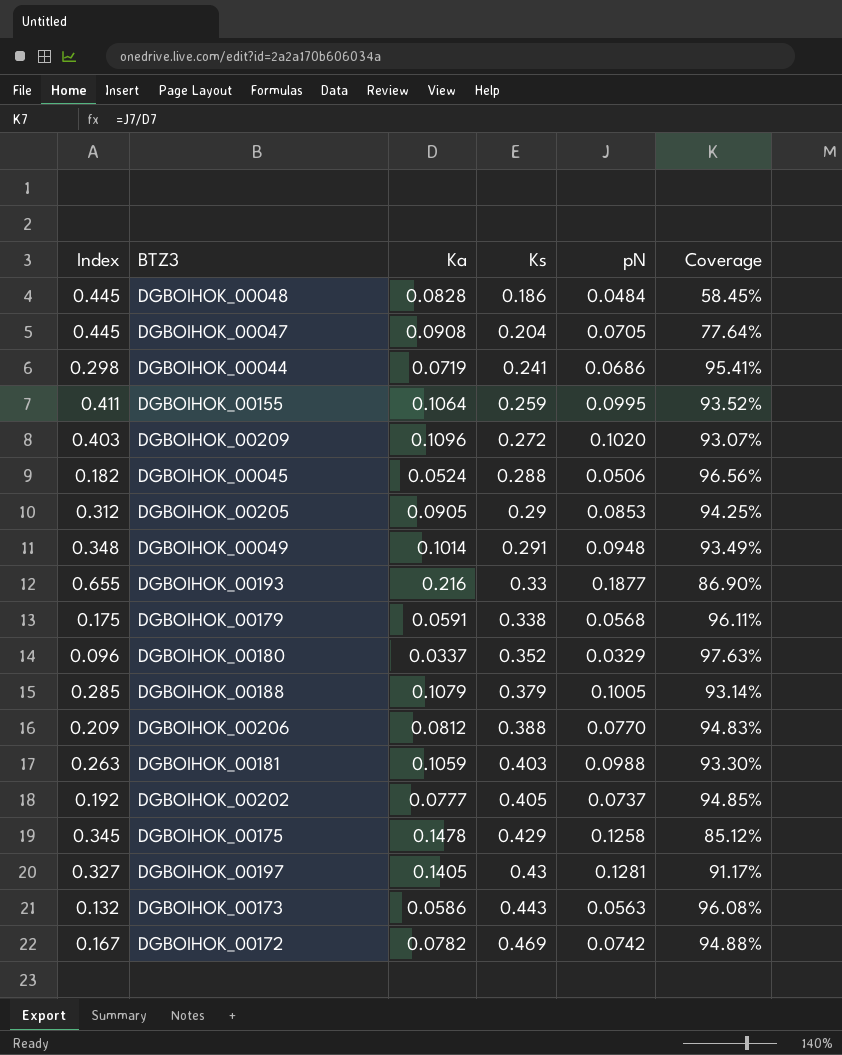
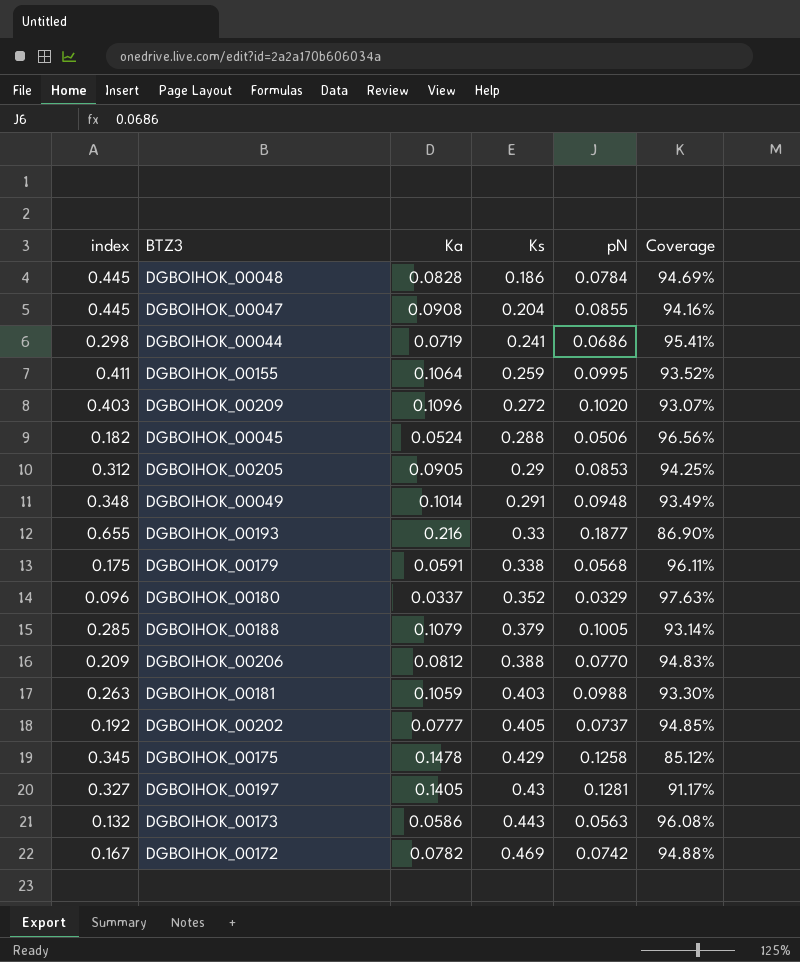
column name: Index -> index
DGBOIHOK_00048 | pN: 0.0484 -> 0.0784
DGBOIHOK_00048 | Coverage: 58.45% -> 94.69%
DGBOIHOK_00047 | pN: 0.0705 -> 0.0855
DGBOIHOK_00047 | Coverage: 77.64% -> 94.16%

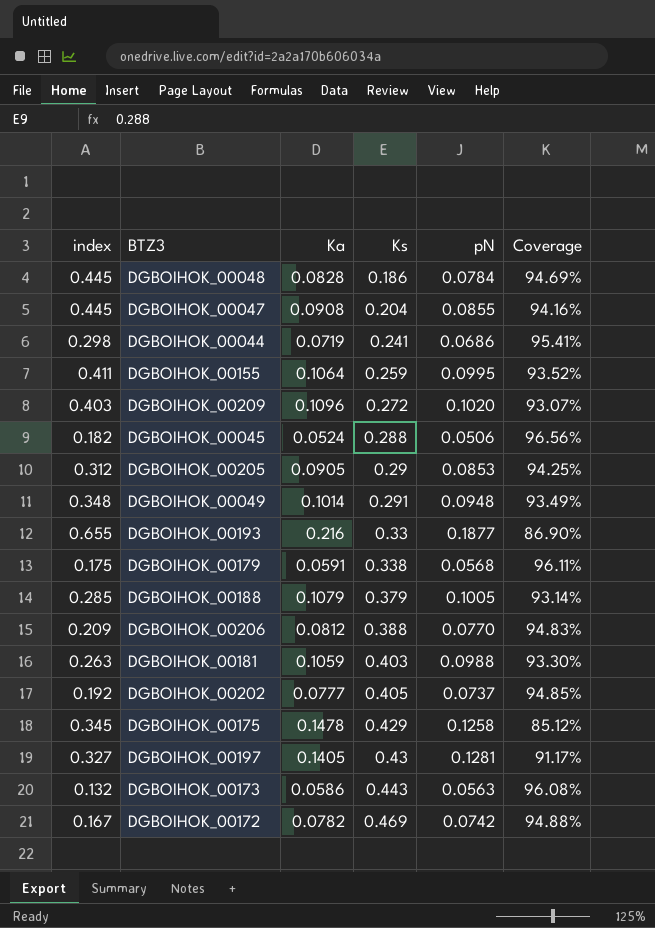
row DGBOIHOK_00180: 0.096 | 0.0337 | 0.352 | 0.0329 | 97.63% -> none

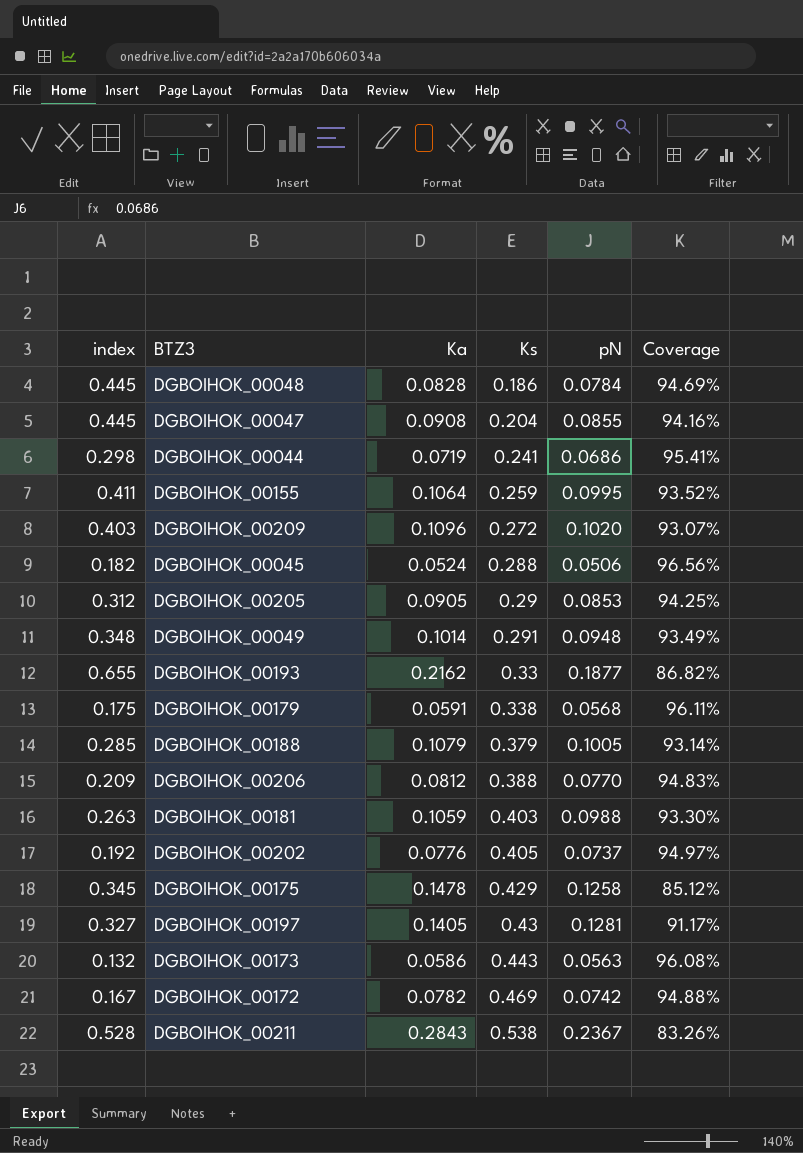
DGBOIHOK_00193 | Ka: 0.216 -> 0.2162
DGBOIHOK_00193 | Coverage: 86.90% -> 86.82%
DGBOIHOK_00202 | Ka: 0.0777 -> 0.0776
DGBOIHOK_00202 | Coverage: 94.85% -> 94.97%
row DGBOIHOK_00211: none -> 0.528 | 0.2843 | 0.538 | 0.2367 | 83.26%

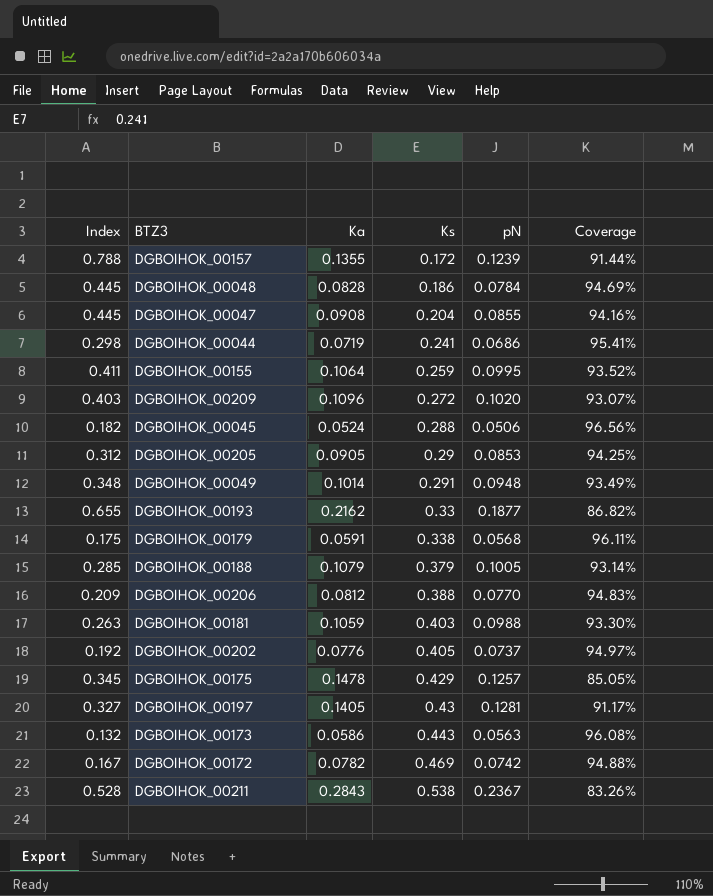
column name: index -> Index
row DGBOIHOK_00157: none -> 0.788 | 0.1355 | 0.172 | 0.1239 | 91.44%
DGBOIHOK_00175 | pN: 0.1258 -> 0.1257
DGBOIHOK_00175 | Coverage: 85.12% -> 85.05%

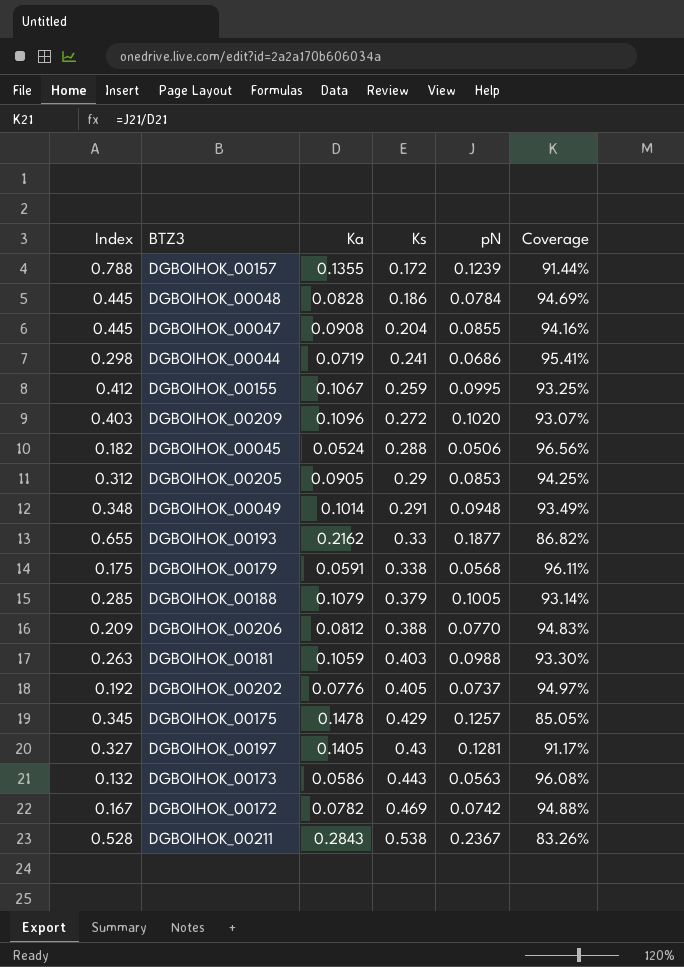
DGBOIHOK_00155 | Index: 0.411 -> 0.412
DGBOIHOK_00155 | Ka: 0.1064 -> 0.1067
DGBOIHOK_00155 | Coverage: 93.52% -> 93.25%

